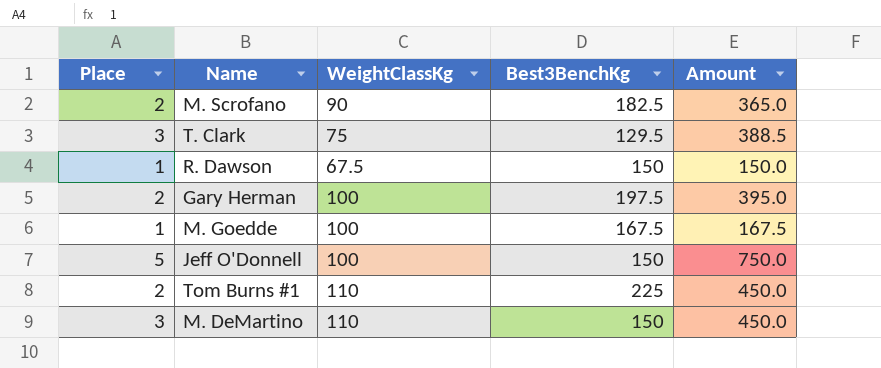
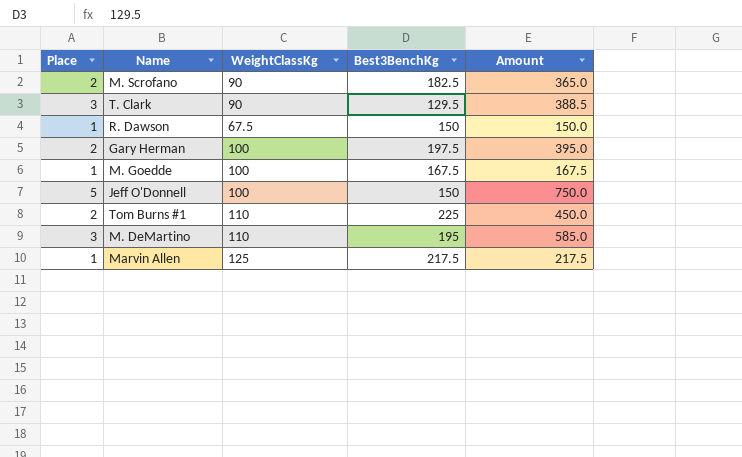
T. Clark | WeightClassKg: 75 -> 90
M. DeMartino | Best3BenchKg: 150 -> 195
M. DeMartino | Amount: 450.0 -> 585.0
row Marvin Allen: none -> 1 | 125 | 217.5 | 217.5

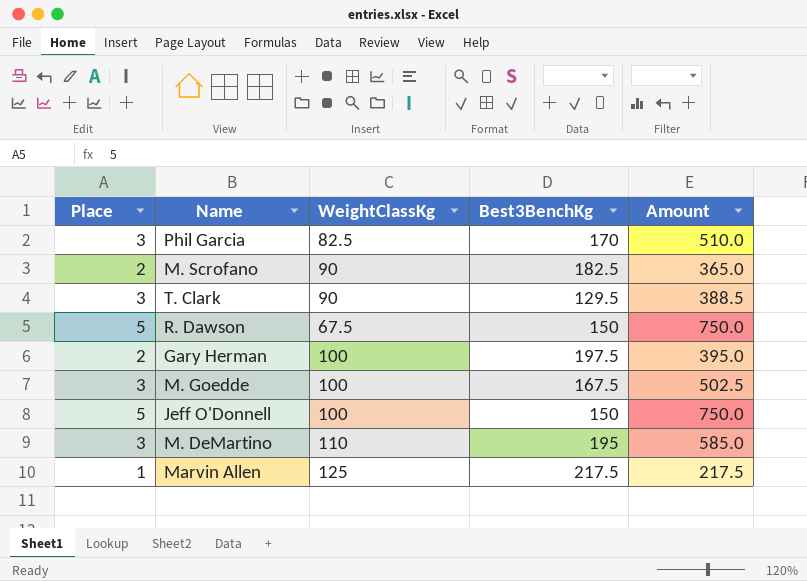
row Tom Burns #1: 2 | 110 | 225 | 450.0 -> none
row Phil Garcia: none -> 3 | 82.5 | 170 | 510.0
R. Dawson | Place: 1 -> 5
R. Dawson | Amount: 150.0 -> 750.0
M. Goedde | Place: 1 -> 3
M. Goedde | Amount: 167.5 -> 502.5

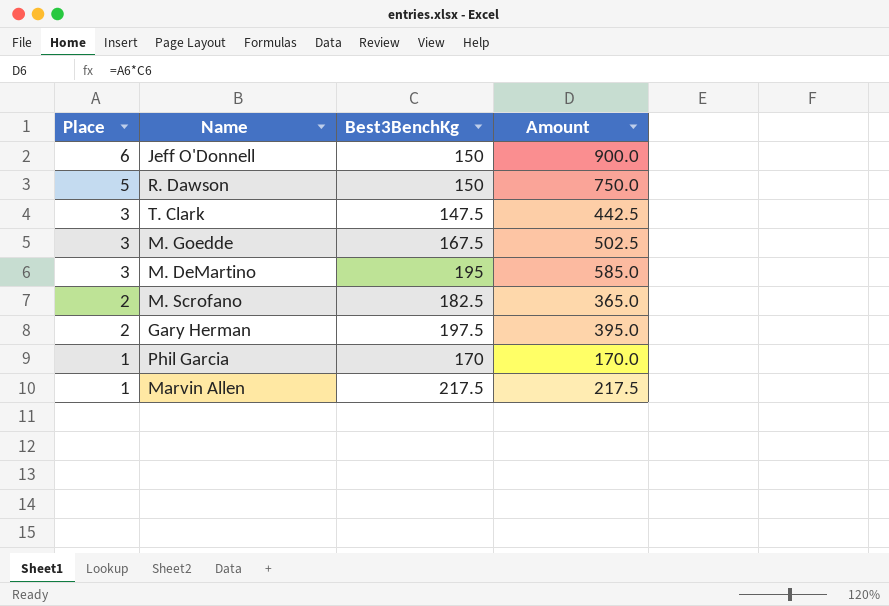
row order: none -> Place descending
column WeightClassKg | position: 3 -> none
Jeff O'Donnell | Place: 5 -> 6
Jeff O'Donnell | Amount: 750.0 -> 900.0
T. Clark | Best3BenchKg: 129.5 -> 147.5
T. Clark | Amount: 388.5 -> 442.5
Phil Garcia | Place: 3 -> 1
Phil Garcia | Amount: 510.0 -> 170.0

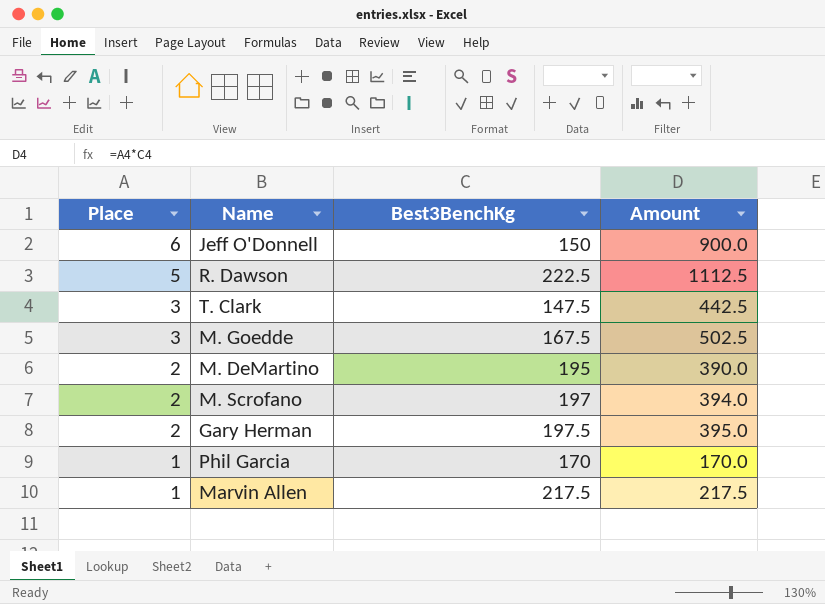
R. Dawson | Best3BenchKg: 150 -> 222.5
R. Dawson | Amount: 750.0 -> 1112.5
M. DeMartino | Place: 3 -> 2
M. DeMartino | Amount: 585.0 -> 390.0
M. Scrofano | Best3BenchKg: 182.5 -> 197
M. Scrofano | Amount: 365.0 -> 394.0

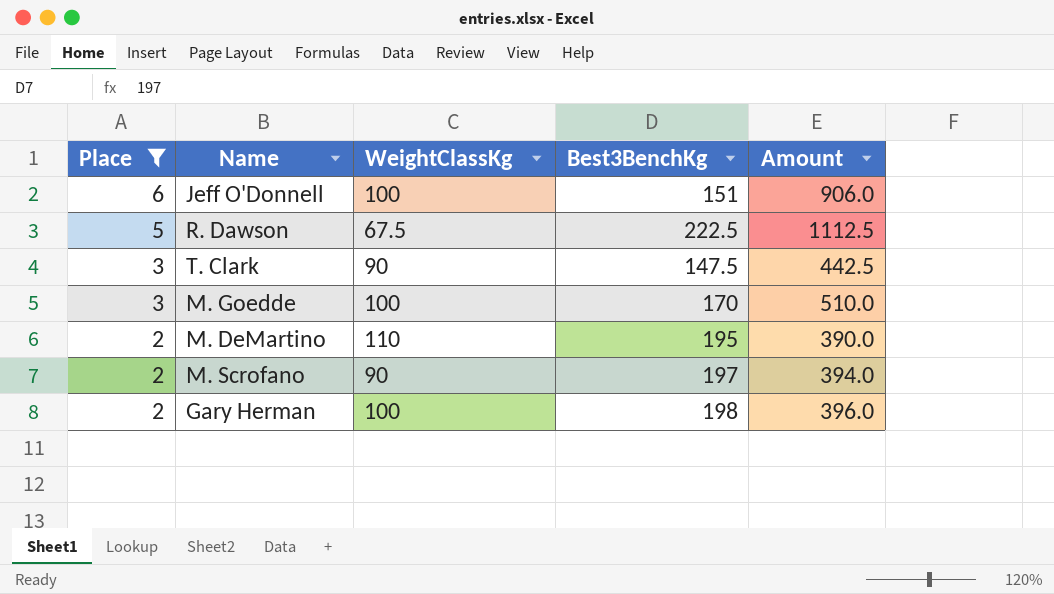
filter: none -> Place != 1
column WeightClassKg | position: none -> 3
Jeff O'Donnell | Best3BenchKg: 150 -> 151
Jeff O'Donnell | Amount: 900.0 -> 906.0
M. Goedde | Best3BenchKg: 167.5 -> 170
M. Goedde | Amount: 502.5 -> 510.0
Gary Herman | Best3BenchKg: 197.5 -> 198
Gary Herman | Amount: 395.0 -> 396.0

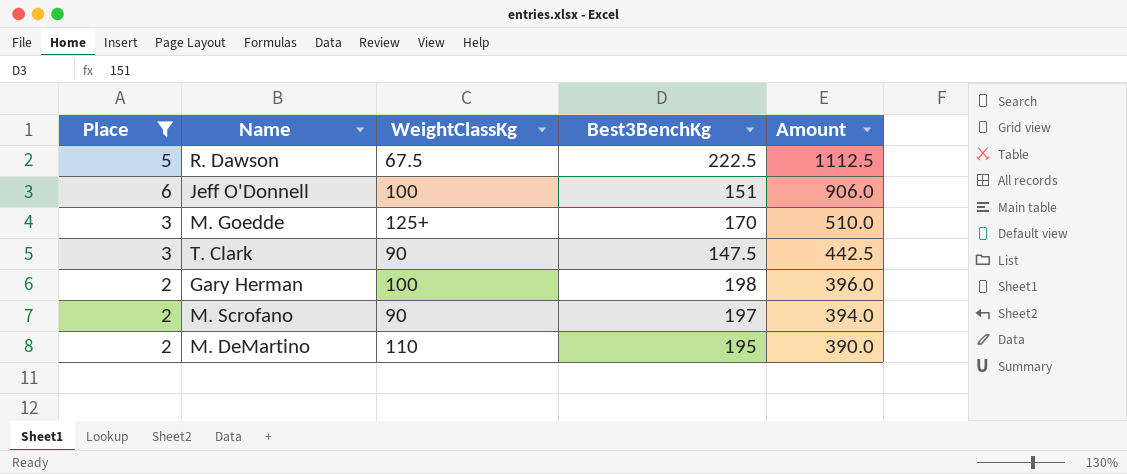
row order: Place descending -> Amount descending
M. Goedde | WeightClassKg: 100 -> 125+

